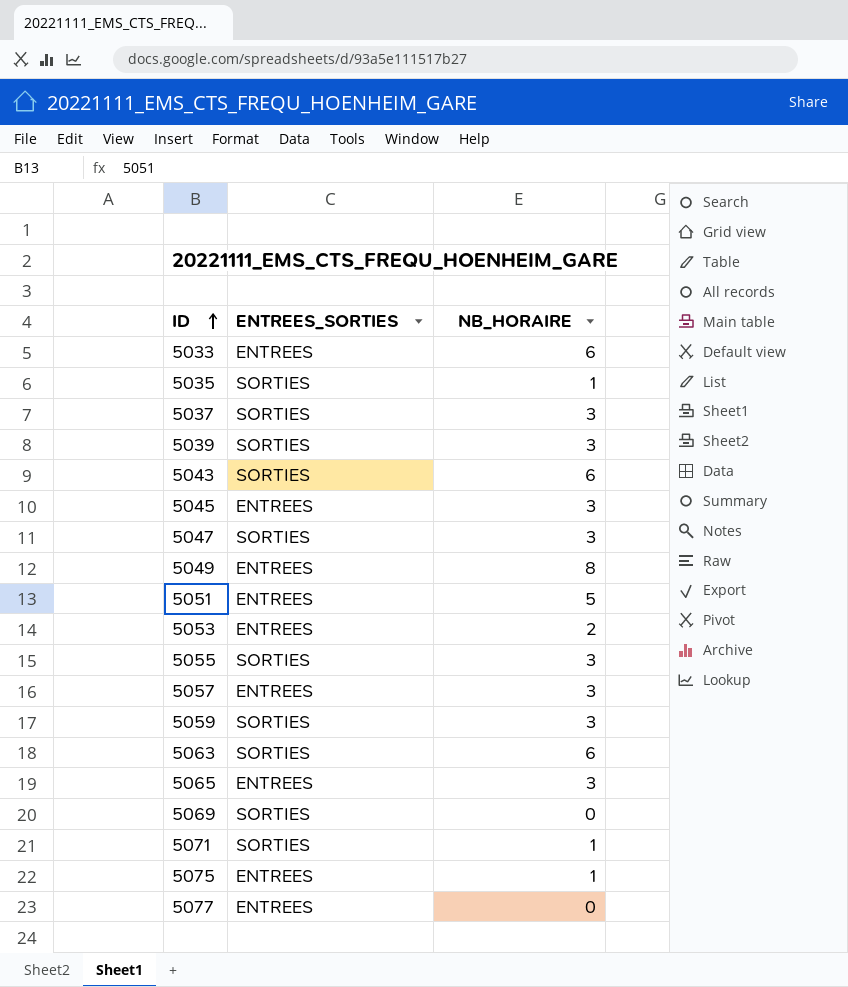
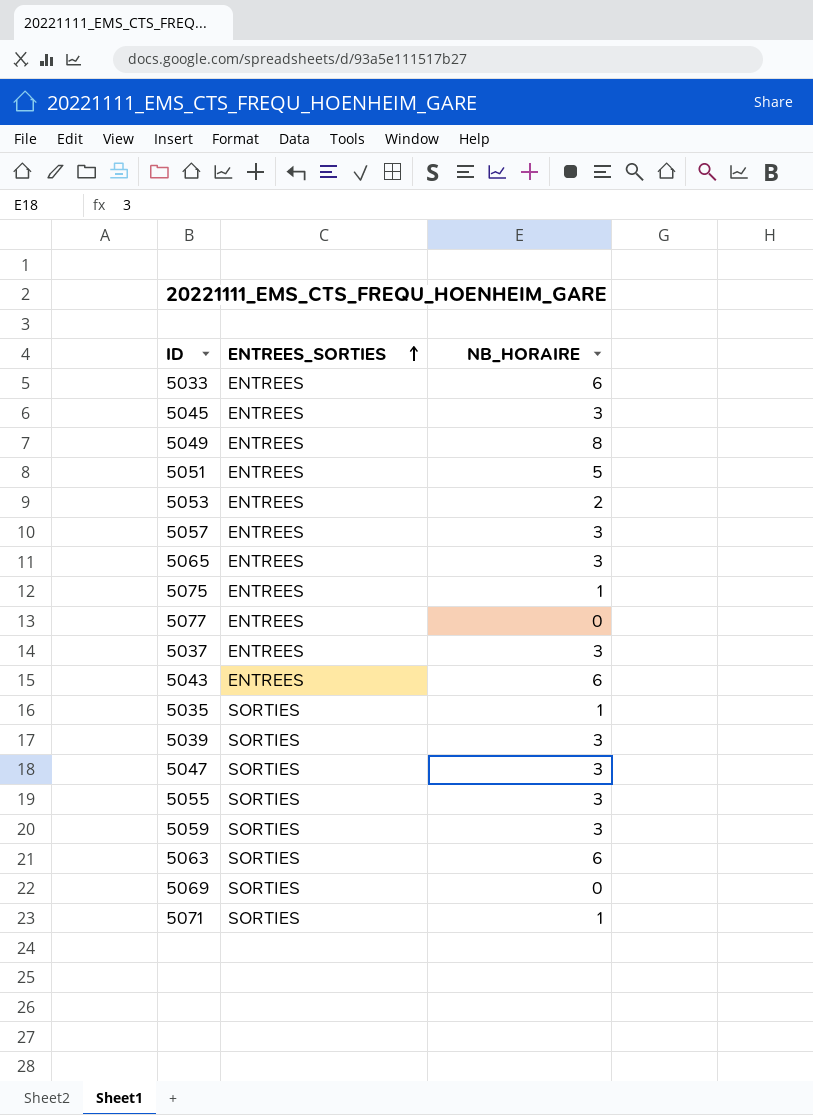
row order: ID ascending -> ENTREES_SORTIES ascending
5037 | ENTREES_SORTIES: SORTIES -> ENTREES
5043 | ENTREES_SORTIES: SORTIES -> ENTREES

